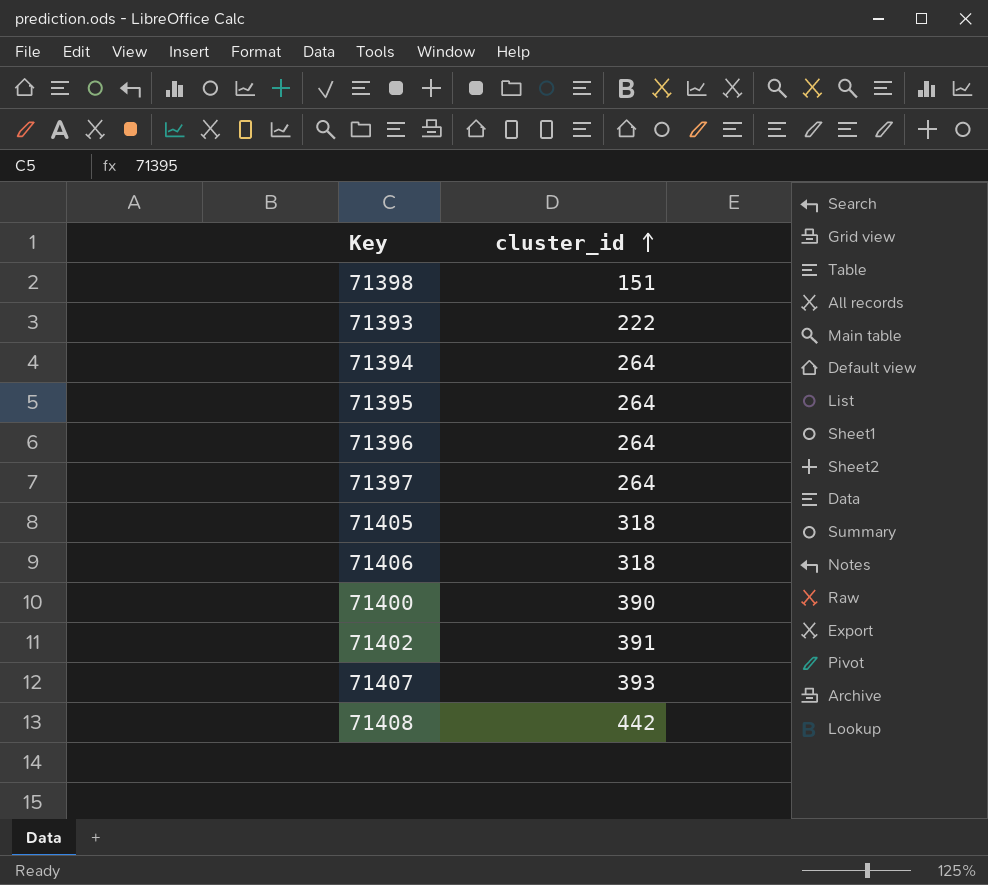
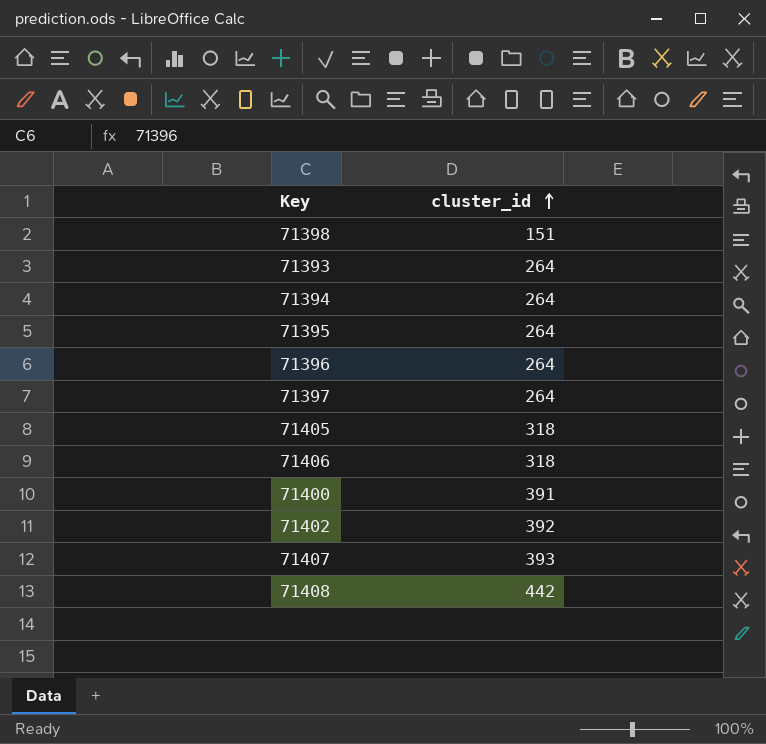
71393 | cluster_id: 222 -> 264
71400 | cluster_id: 390 -> 391
71402 | cluster_id: 391 -> 392

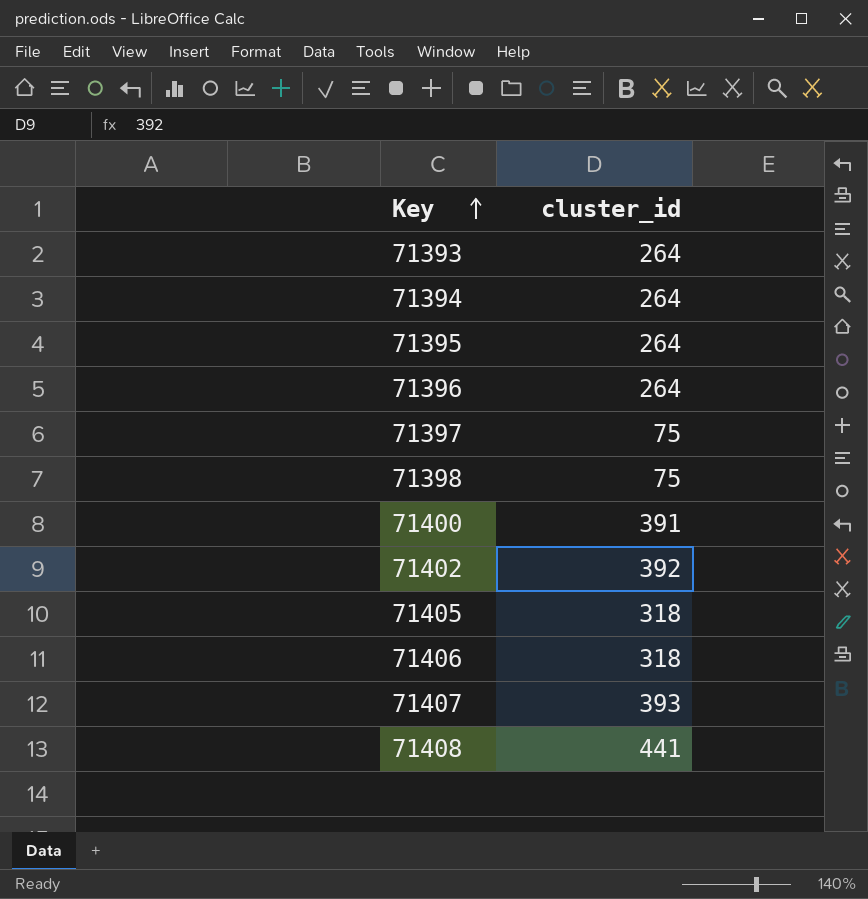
row order: cluster_id ascending -> Key ascending
71397 | cluster_id: 264 -> 75
71398 | cluster_id: 151 -> 75
71408 | cluster_id: 442 -> 441

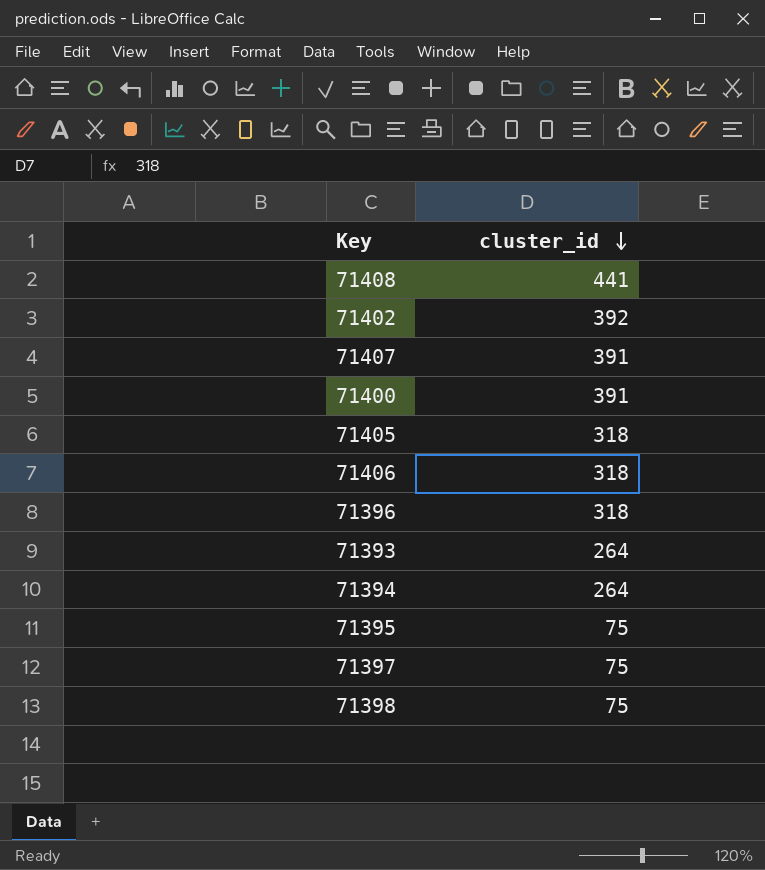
row order: Key ascending -> cluster_id descending
71407 | cluster_id: 393 -> 391
71396 | cluster_id: 264 -> 318
71395 | cluster_id: 264 -> 75

